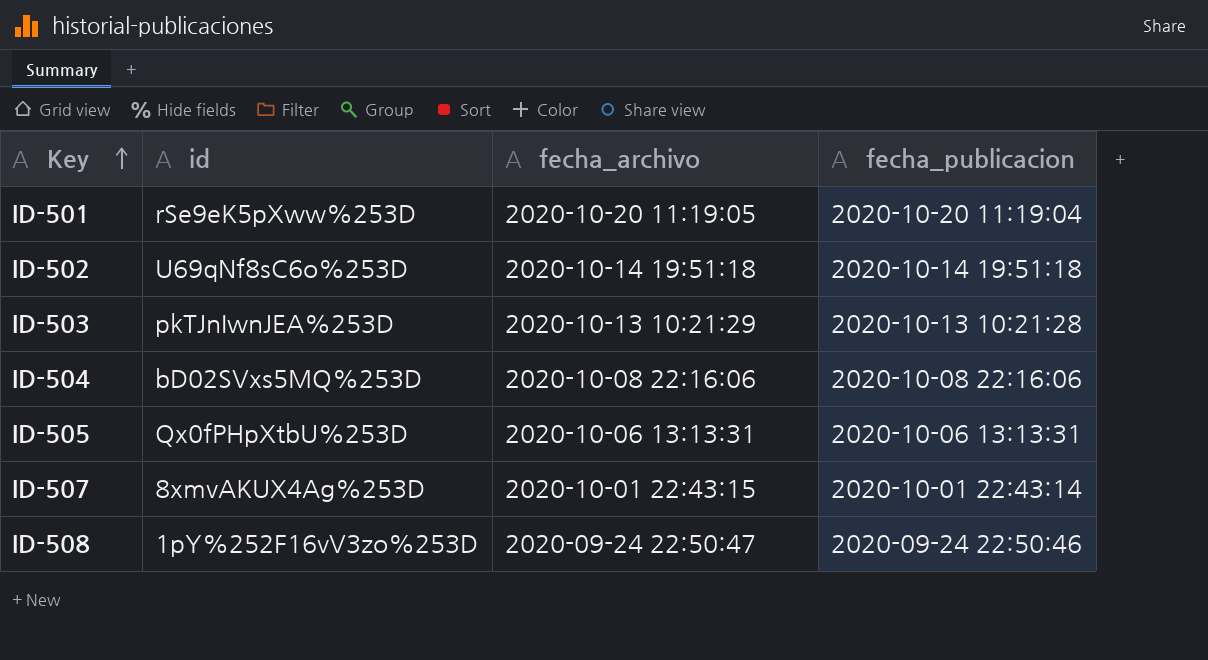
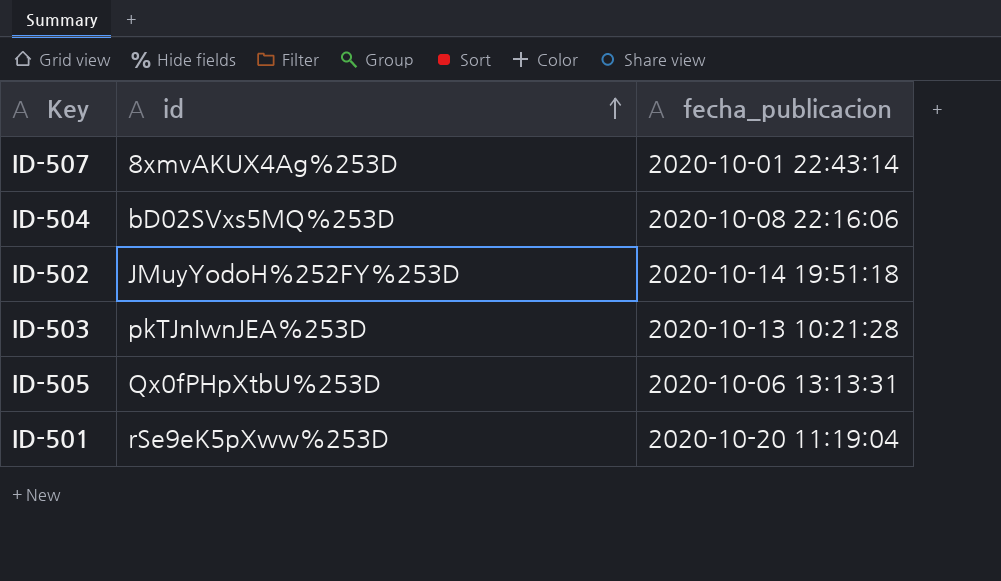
row order: Key ascending -> id ascending
column fecha_archivo | position: 3 -> none
row ID-508: 1pY%252F16vV3zo%253D | 2020-09-24 22:50:47 | 2020-09-24 22:50:46 -> none
ID-502 | id: U69qNf8sC6o%253D -> JMuyYodoH%252FY%253D

